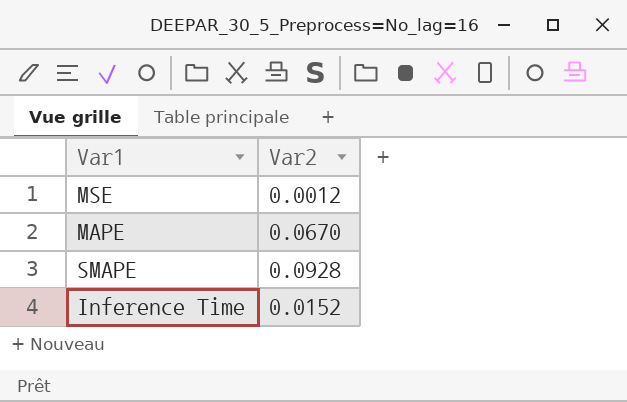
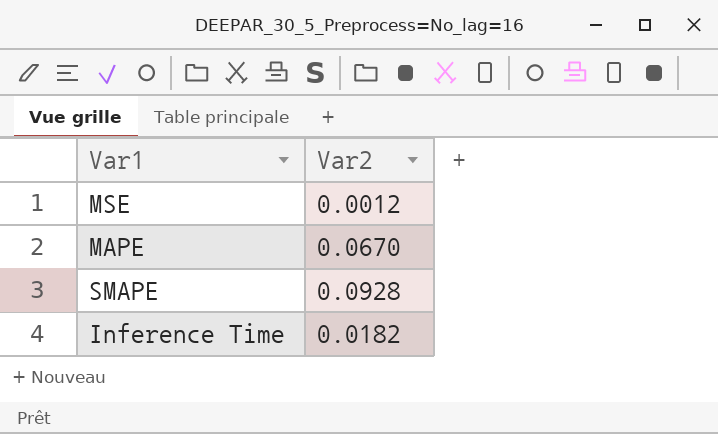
Inference Time | Var2: 0.0152 -> 0.0182

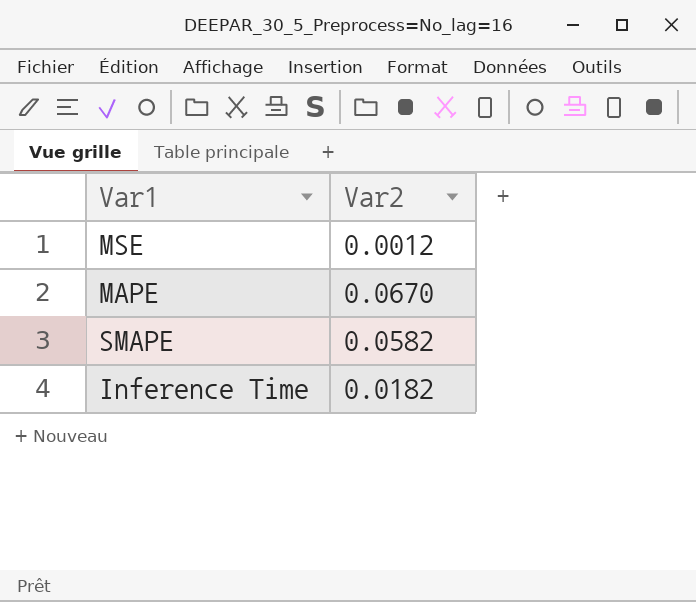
SMAPE | Var2: 0.0928 -> 0.0582

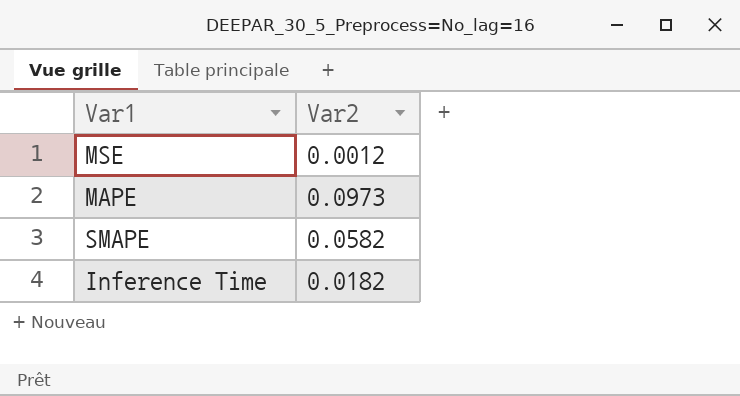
MAPE | Var2: 0.0670 -> 0.0973

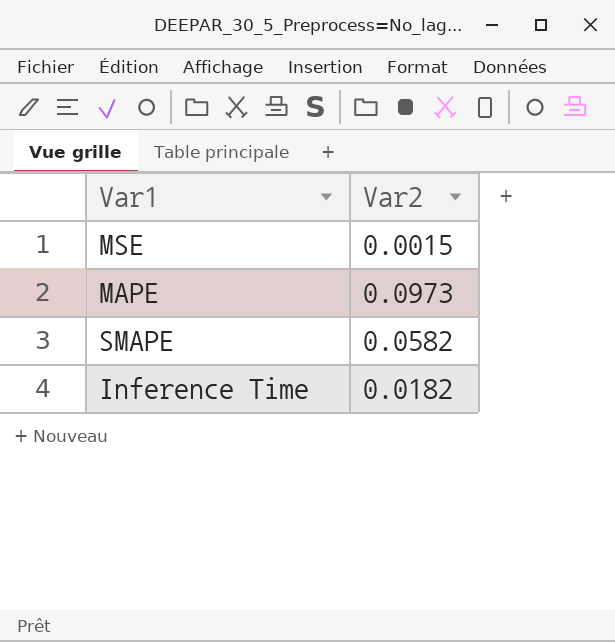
MSE | Var2: 0.0012 -> 0.0015

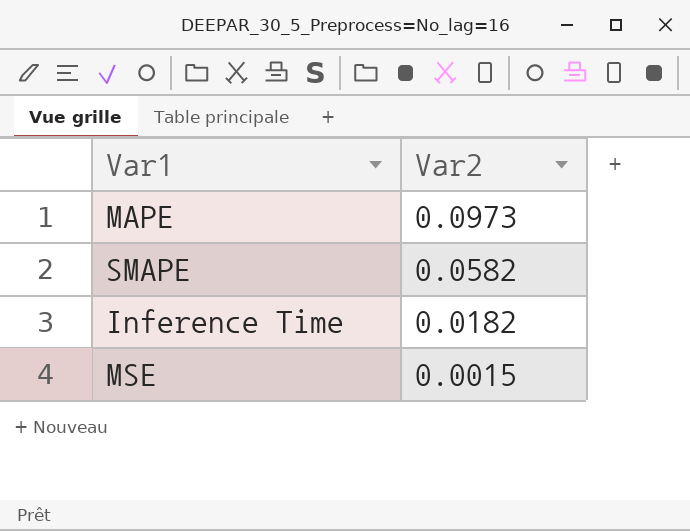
row order: none -> Var2 descending

